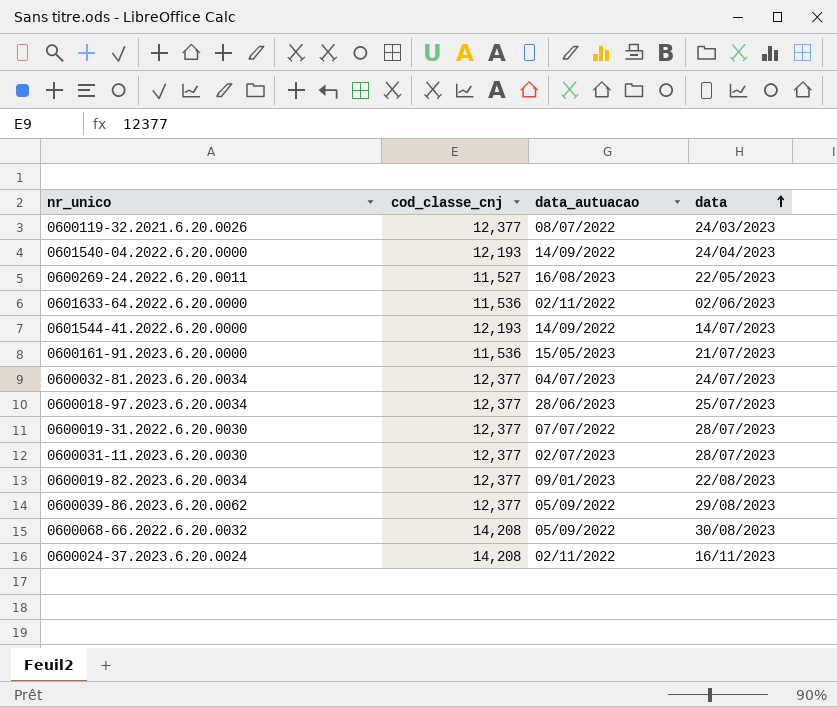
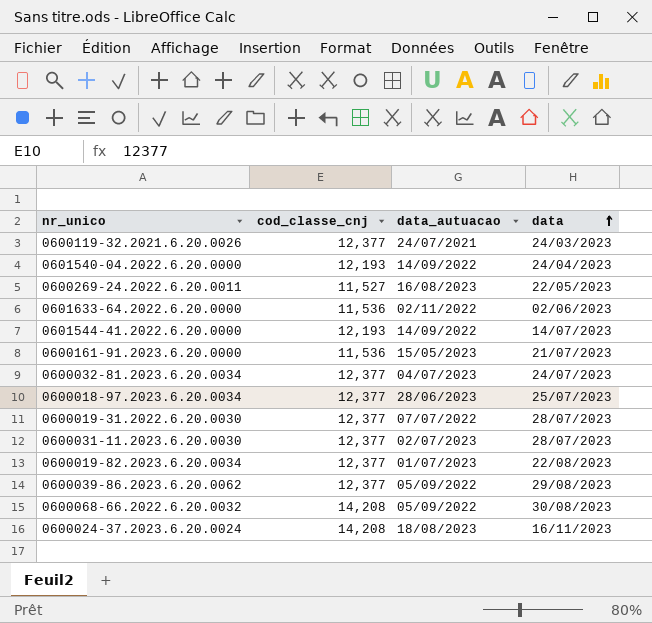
0600119-32.2021.6.20.0026 | data_autuacao: 08/07/2022 -> 24/07/2021
0600019-82.2023.6.20.0034 | data_autuacao: 09/01/2023 -> 01/07/2023
0600024-37.2023.6.20.0024 | data_autuacao: 02/11/2022 -> 18/08/2023

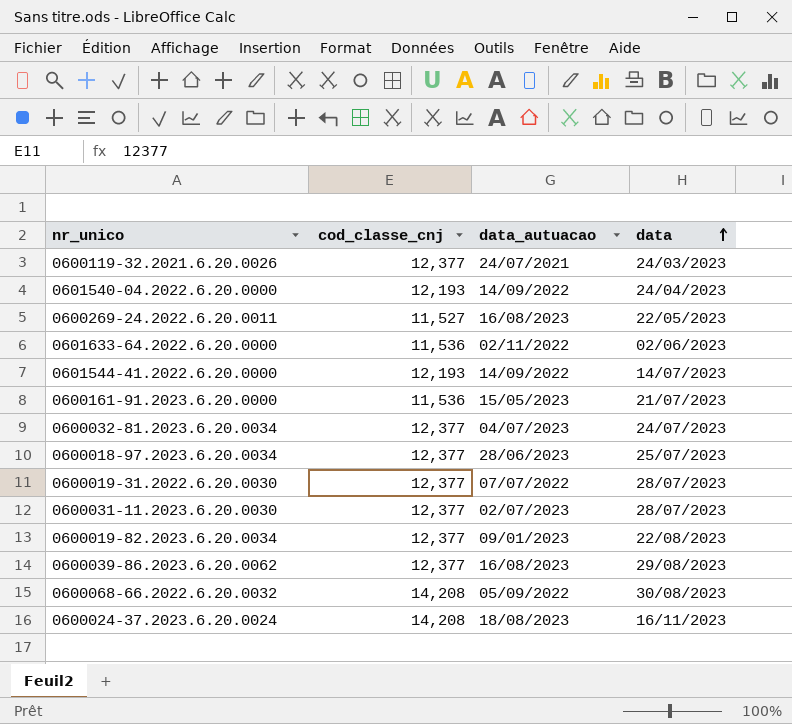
0600019-82.2023.6.20.0034 | data_autuacao: 01/07/2023 -> 09/01/2023
0600039-86.2023.6.20.0062 | data_autuacao: 05/09/2022 -> 16/08/2023

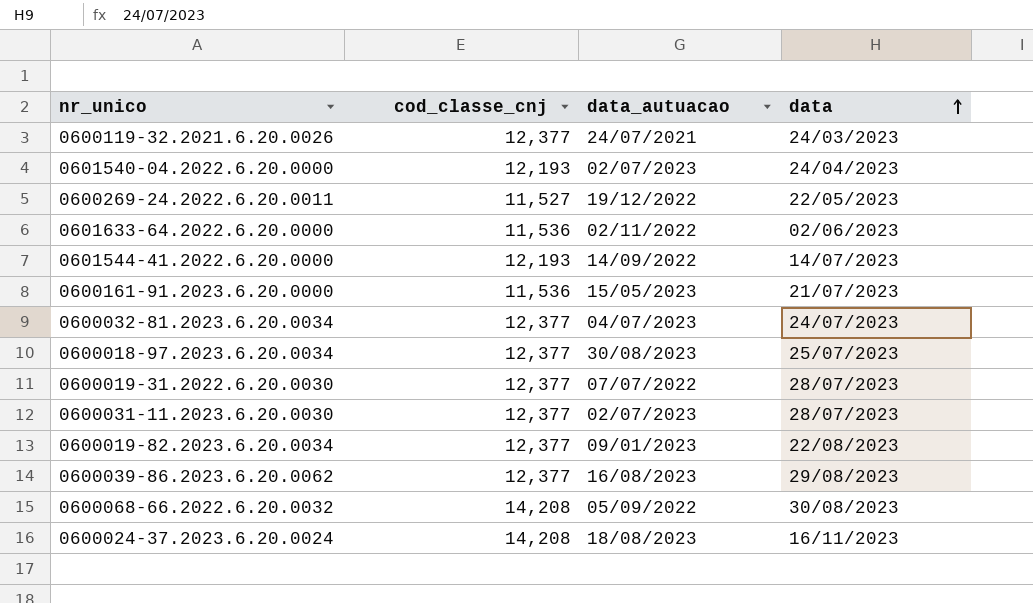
0601540-04.2022.6.20.0000 | data_autuacao: 14/09/2022 -> 02/07/2023
0600269-24.2022.6.20.0011 | data_autuacao: 16/08/2023 -> 19/12/2022
0600018-97.2023.6.20.0034 | data_autuacao: 28/06/2023 -> 30/08/2023

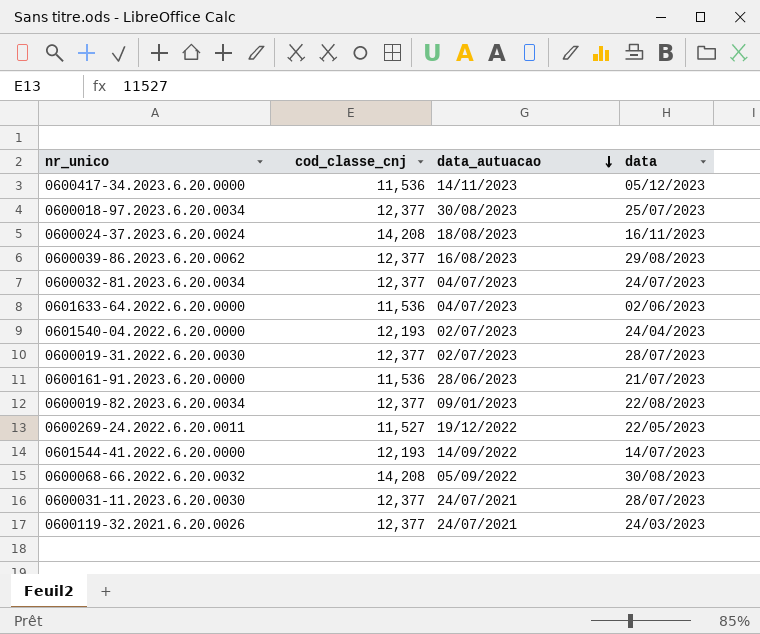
row order: data ascending -> data_autuacao descending
row 0600417-34.2023.6.20.0000: none -> 11,536 | 14/11/2023 | 05/12/2023
0601633-64.2022.6.20.0000 | data_autuacao: 02/11/2022 -> 04/07/2023
0600019-31.2022.6.20.0030 | data_autuacao: 07/07/2022 -> 02/07/2023
0600161-91.2023.6.20.0000 | data_autuacao: 15/05/2023 -> 28/06/2023
0600031-11.2023.6.20.0030 | data_autuacao: 02/07/2023 -> 24/07/2021

